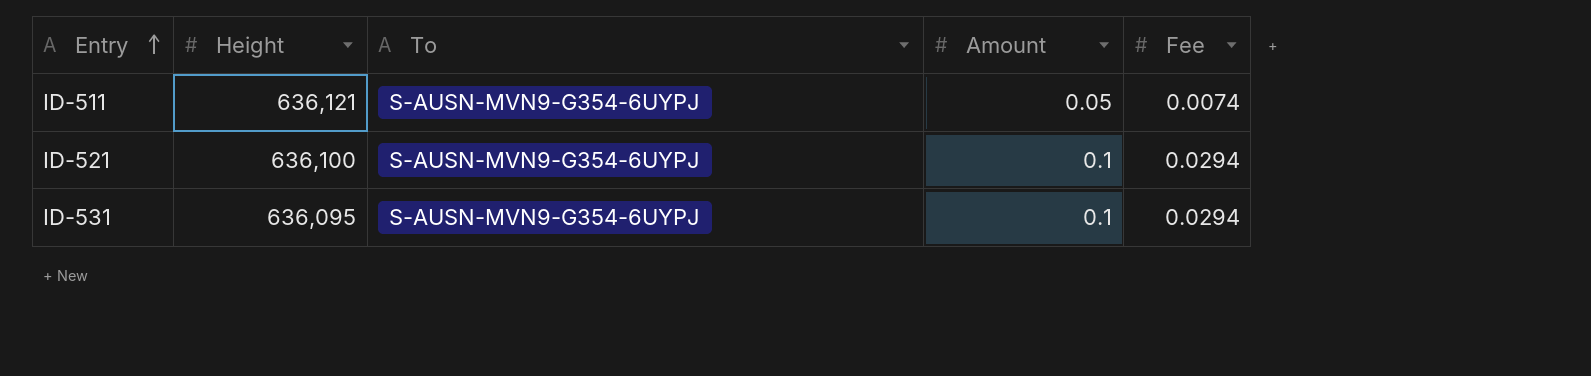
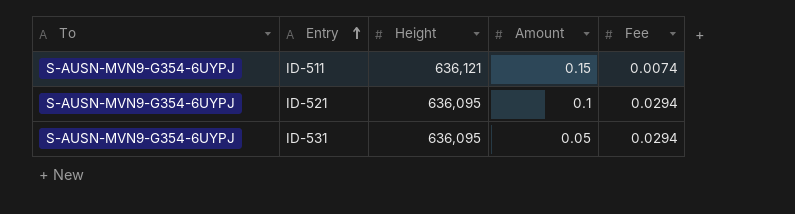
column To | position: 3 -> 1
ID-511 | Amount: 0.05 -> 0.15
ID-521 | Height: 636,100 -> 636,095
ID-531 | Amount: 0.1 -> 0.05

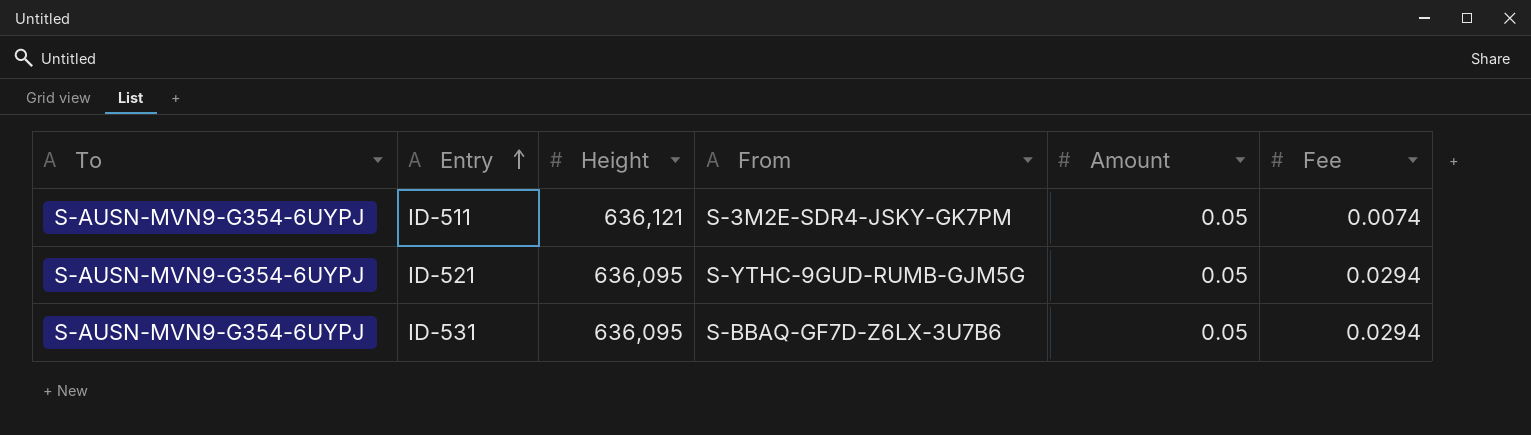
column From | position: none -> 4
ID-511 | Amount: 0.15 -> 0.05
ID-521 | Amount: 0.1 -> 0.05

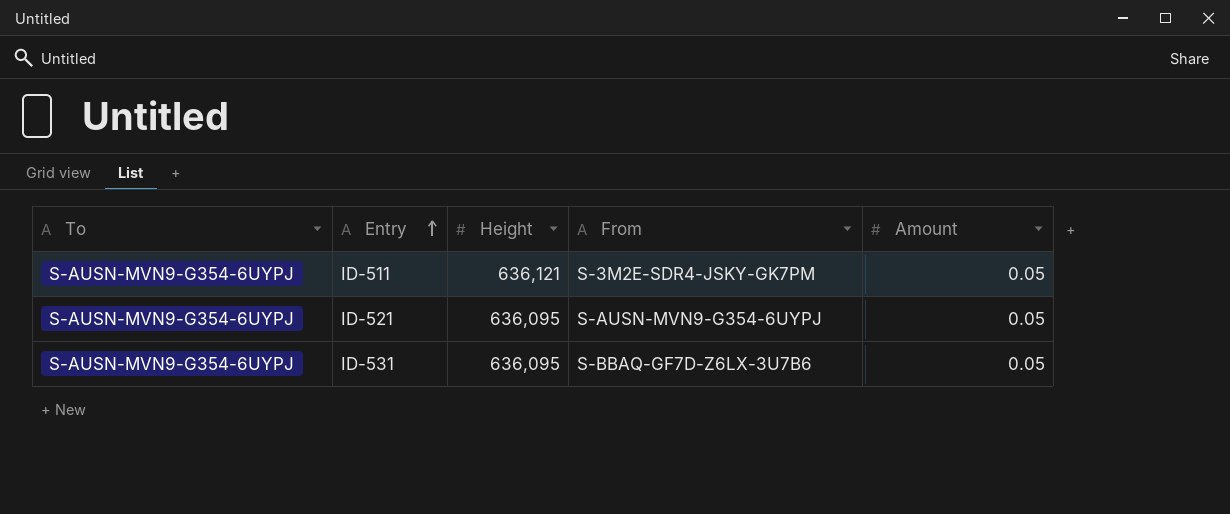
column Fee | position: 6 -> none
ID-521 | From: S-YTHC-9GUD-RUMB-GJM5G -> S-AUSN-MVN9-G354-6UYPJ

